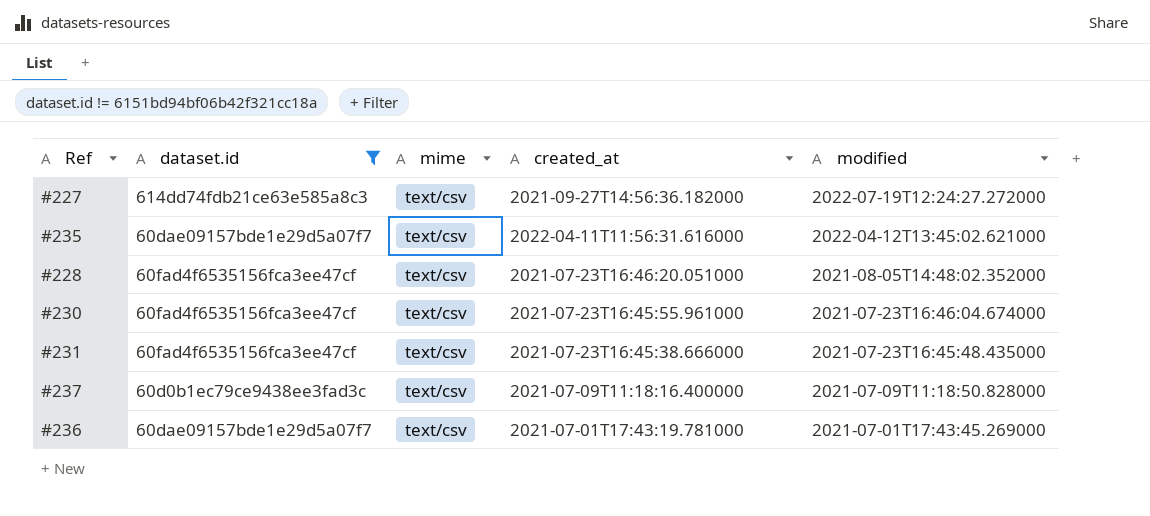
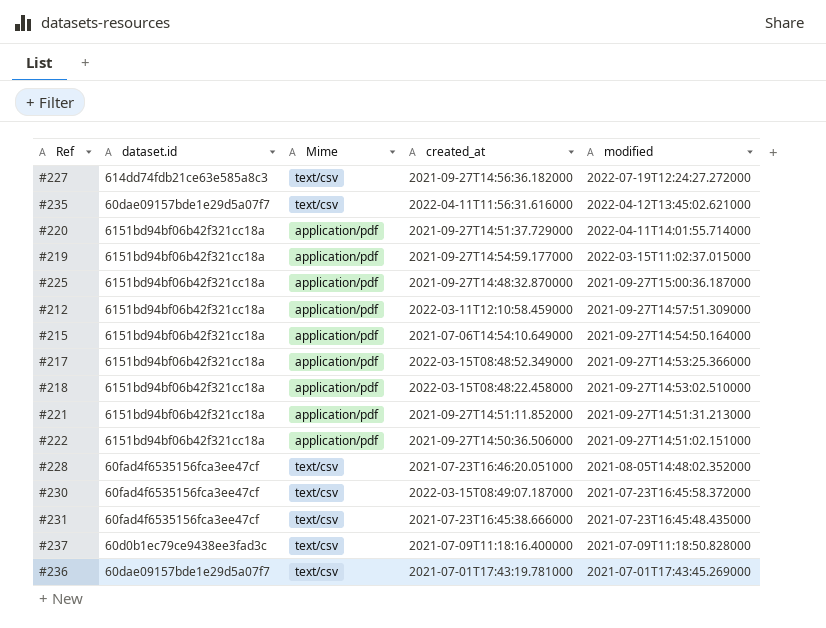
filter: dataset.id != 6151bd94bf06b42f321cc18a -> none
column name: mime -> Mime
#230 | created_at: 2021-07-23T16:45:55.961000 -> 2022-03-15T08:49:07.187000
#230 | modified: 2021-07-23T16:46:04.674000 -> 2021-07-23T16:45:58.372000

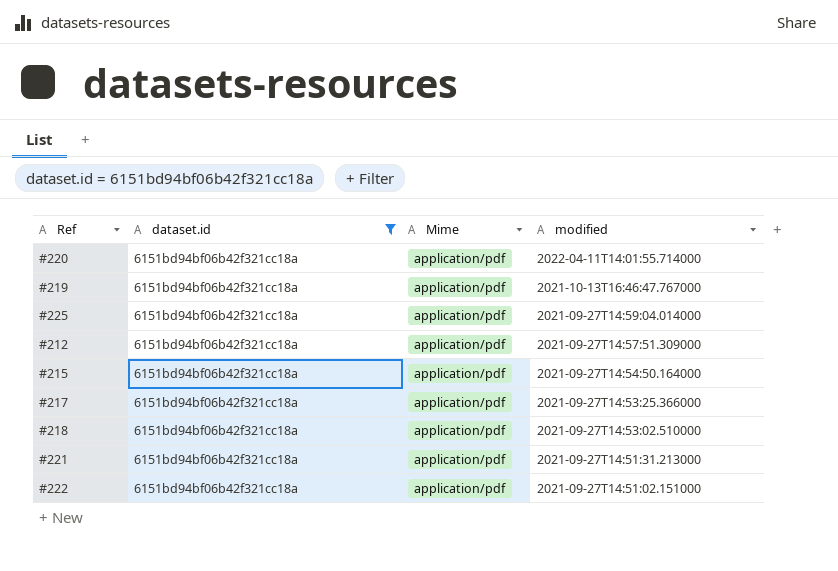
filter: none -> dataset.id = 6151bd94bf06b42f321cc18a
column created_at | position: 4 -> none
#219 | modified: 2022-03-15T11:02:37.015000 -> 2021-10-13T16:46:47.767000
#225 | modified: 2021-09-27T15:00:36.187000 -> 2021-09-27T14:59:04.014000

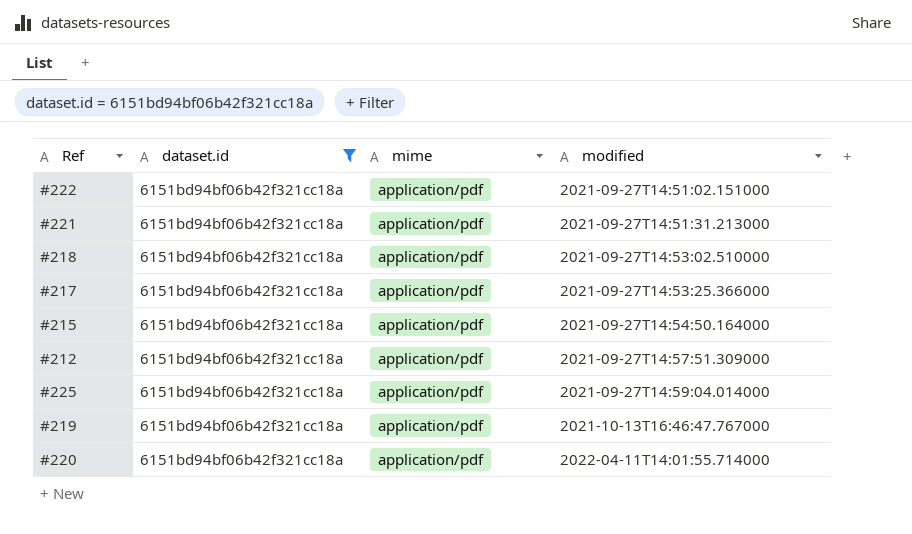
row order: modified descending -> modified ascending
column name: Mime -> mime

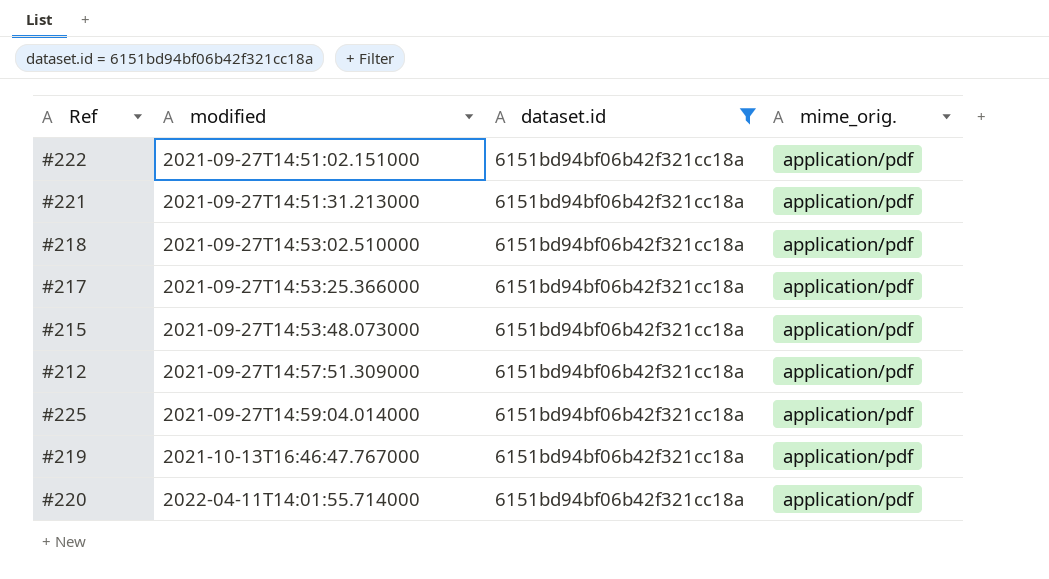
column modified | position: 4 -> 2
column name: mime -> mime_orig.
#215 | modified: 2021-09-27T14:54:50.164000 -> 2021-09-27T14:53:48.073000

